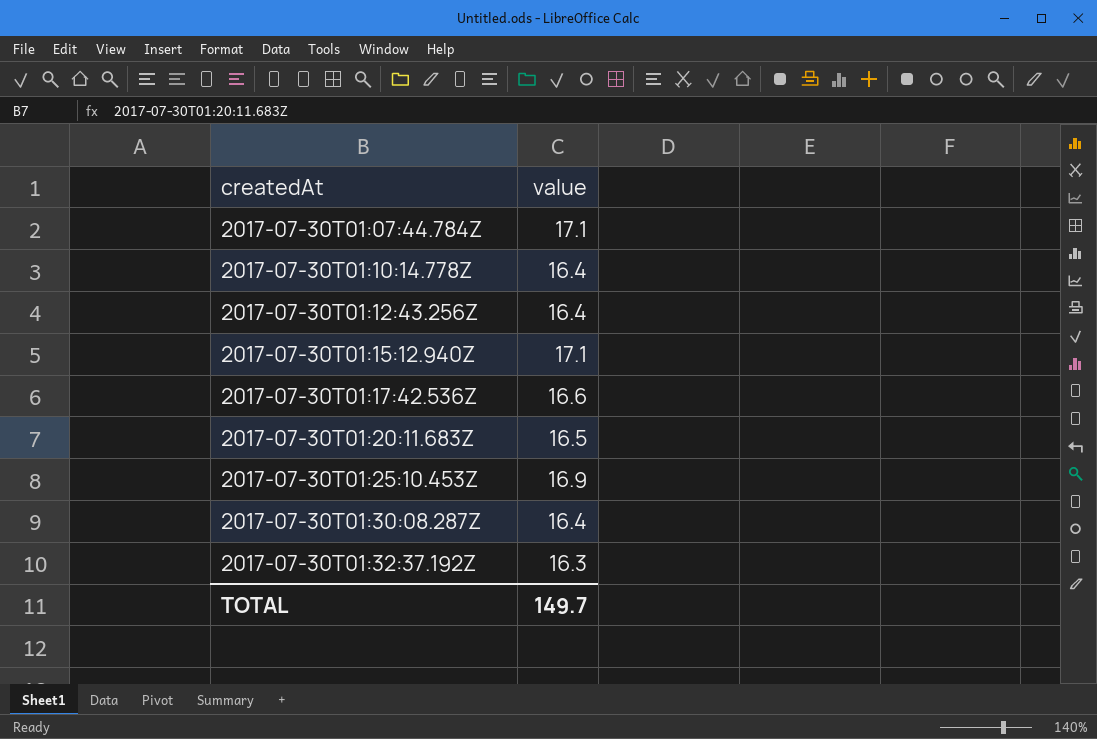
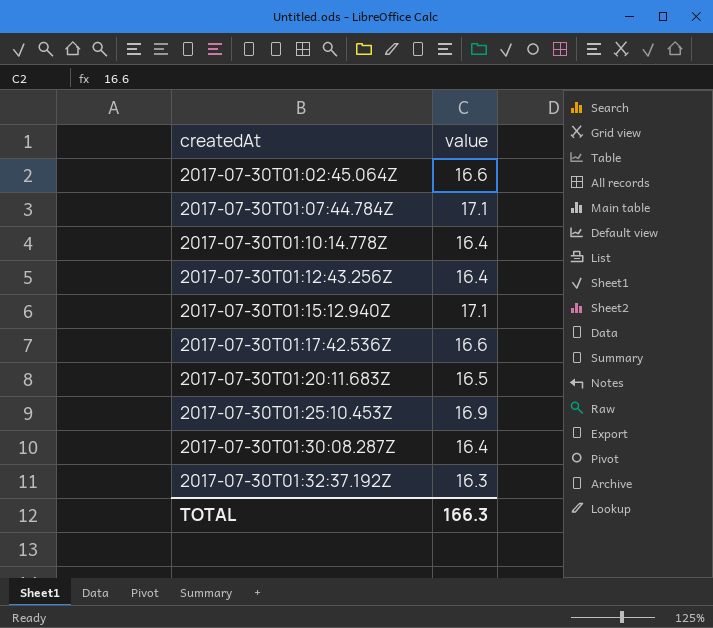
row 2017-07-30T01:02:45.064Z: none -> 16.6
TOTAL | value: 149.7 -> 166.3

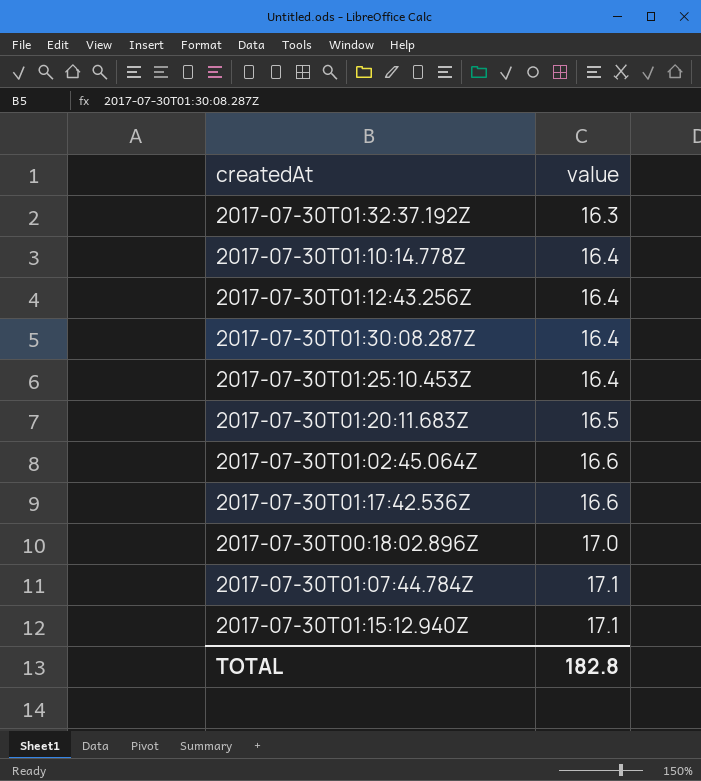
row order: createdAt ascending -> value ascending
2017-07-30T01:25:10.453Z | value: 16.9 -> 16.4
row 2017-07-30T00:18:02.896Z: none -> 17.0
TOTAL | value: 166.3 -> 182.8

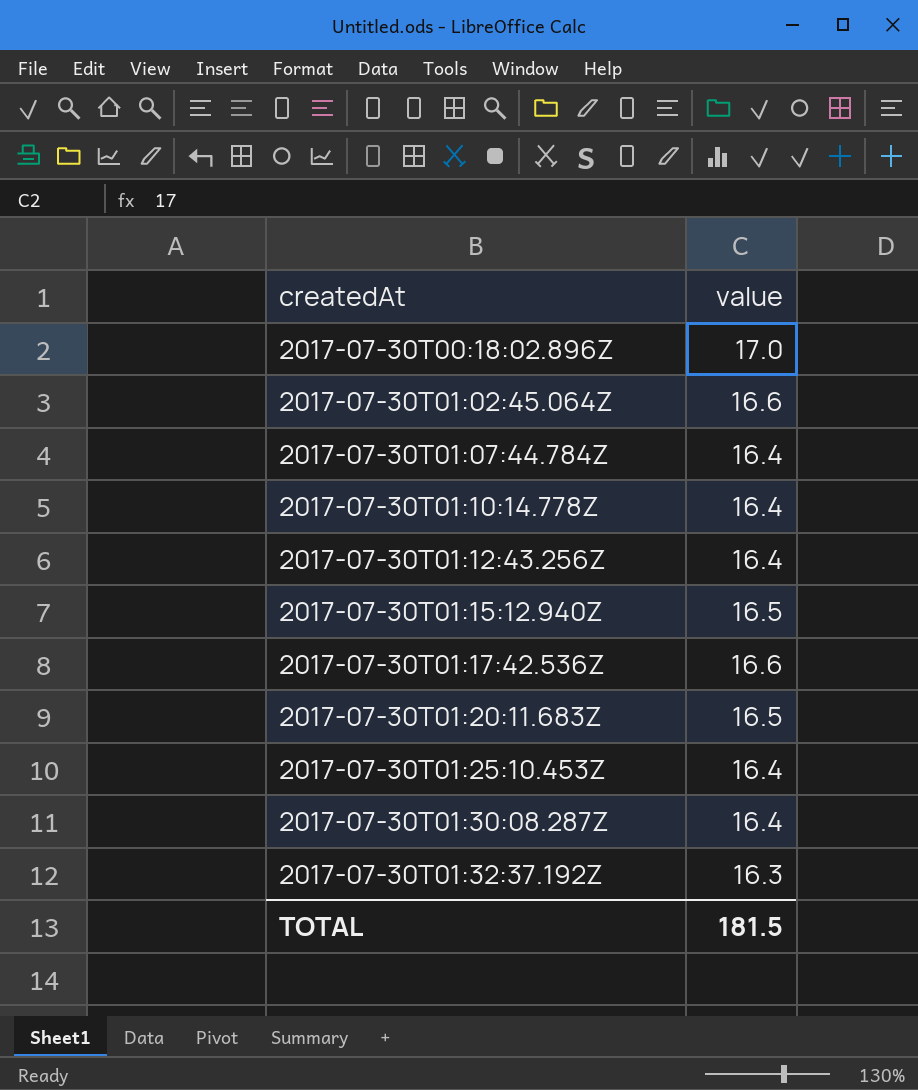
row order: value ascending -> createdAt ascending
2017-07-30T01:07:44.784Z | value: 17.1 -> 16.4
2017-07-30T01:15:12.940Z | value: 17.1 -> 16.5
TOTAL | value: 182.8 -> 181.5

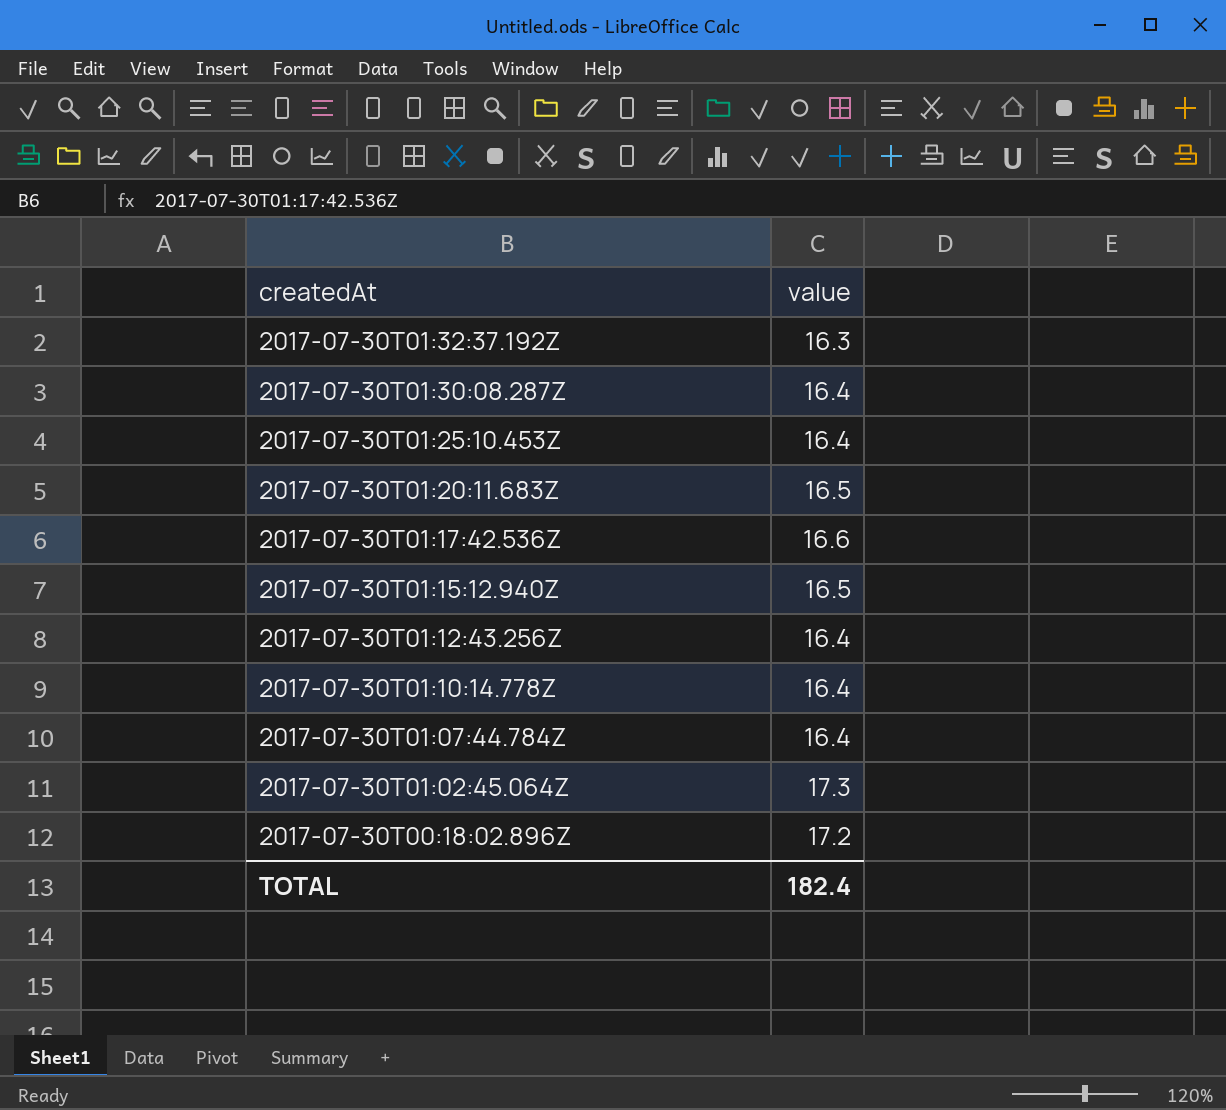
row order: createdAt ascending -> createdAt descending
2017-07-30T01:02:45.064Z | value: 16.6 -> 17.3
2017-07-30T00:18:02.896Z | value: 17.0 -> 17.2
TOTAL | value: 181.5 -> 182.4

